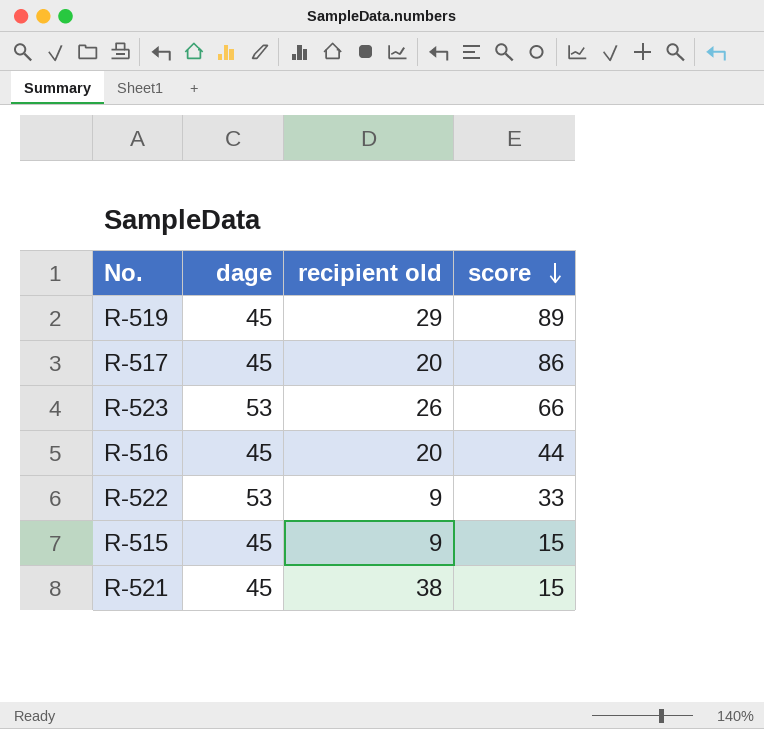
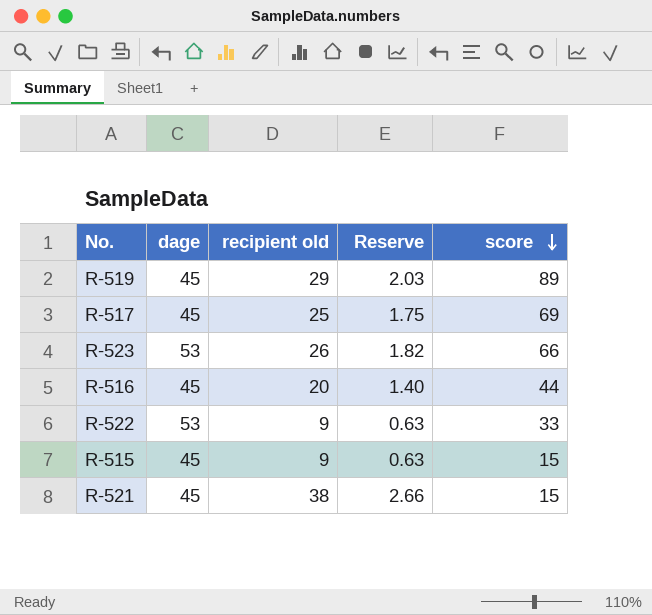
column Reserve | formula: none -> [recipient old] * 0.07
R-517 | recipient old: 20 -> 25
R-517 | score: 86 -> 69

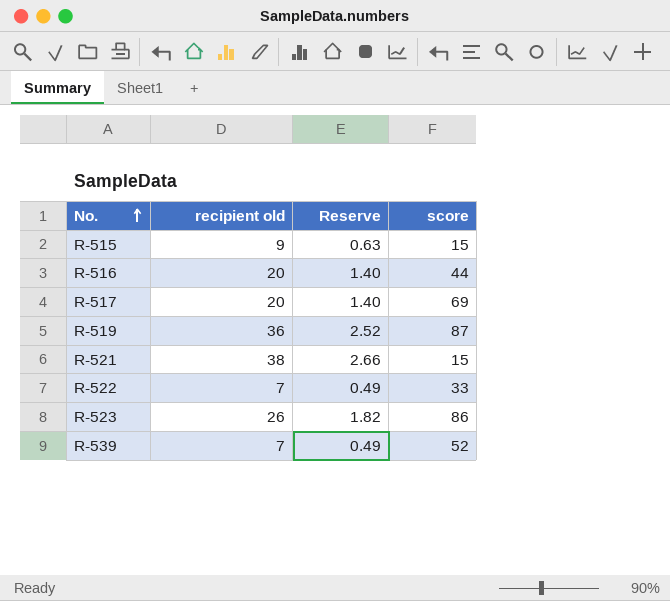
row order: score descending -> No. ascending
column dage | position: 2 -> none
R-517 | recipient old: 25 -> 20
R-517 | Reserve: 1.75 -> 1.40
R-519 | recipient old: 29 -> 36
R-519 | Reserve: 2.03 -> 2.52
R-519 | score: 89 -> 87
R-522 | recipient old: 9 -> 7
R-522 | Reserve: 0.63 -> 0.49
R-523 | score: 66 -> 86
row R-539: none -> 7 | 0.49 | 52

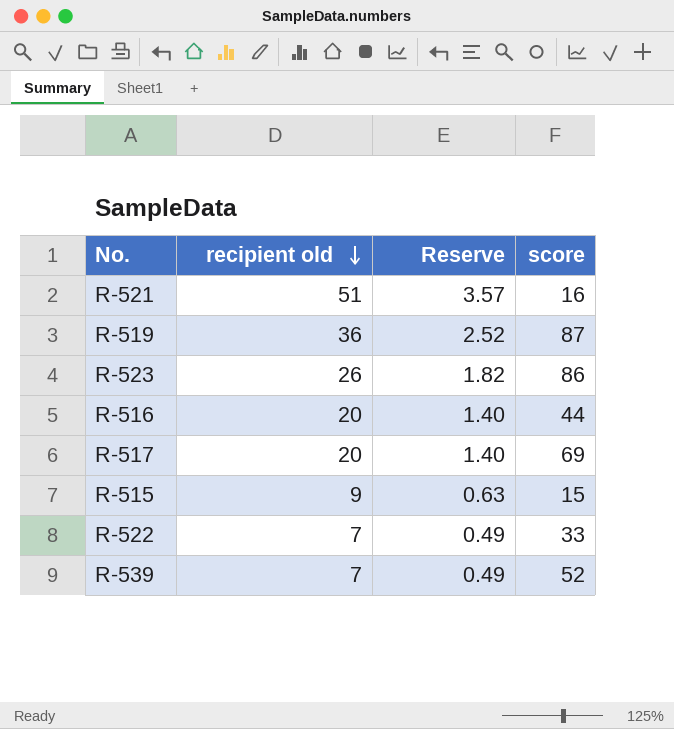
row order: No. ascending -> recipient old descending
R-521 | recipient old: 38 -> 51
R-521 | Reserve: 2.66 -> 3.57
R-521 | score: 15 -> 16

